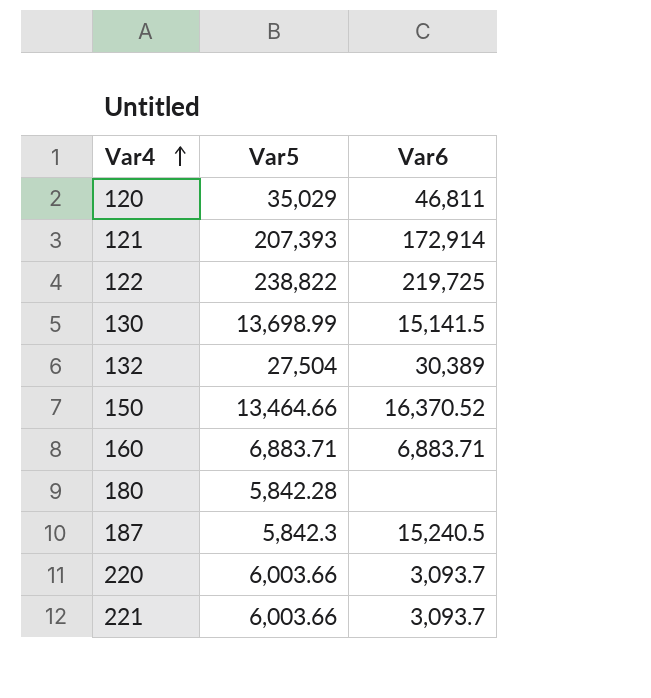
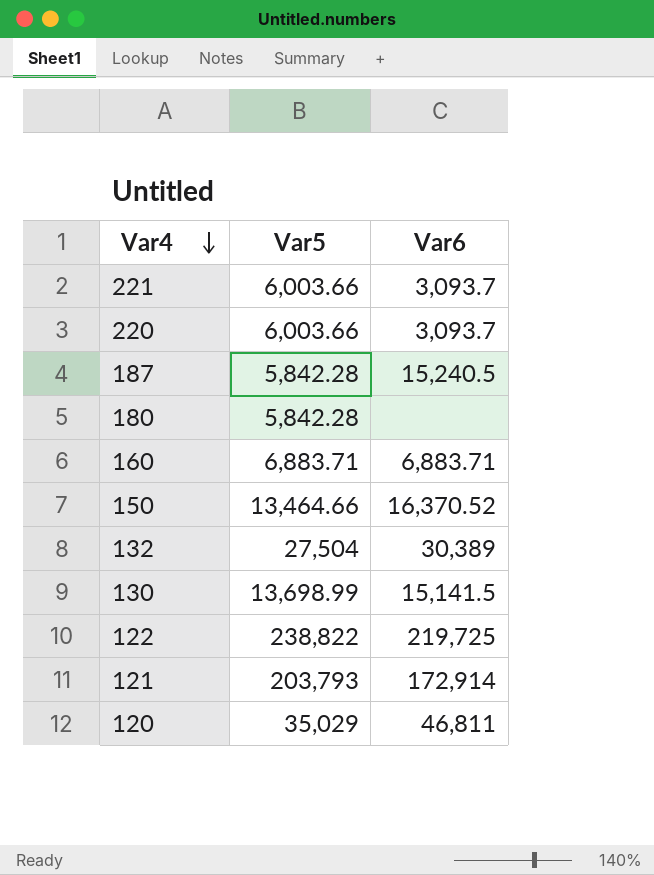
row order: Var4 ascending -> Var4 descending
187 | Var5: 5,842.3 -> 5,842.28
121 | Var5: 207,393 -> 203,793

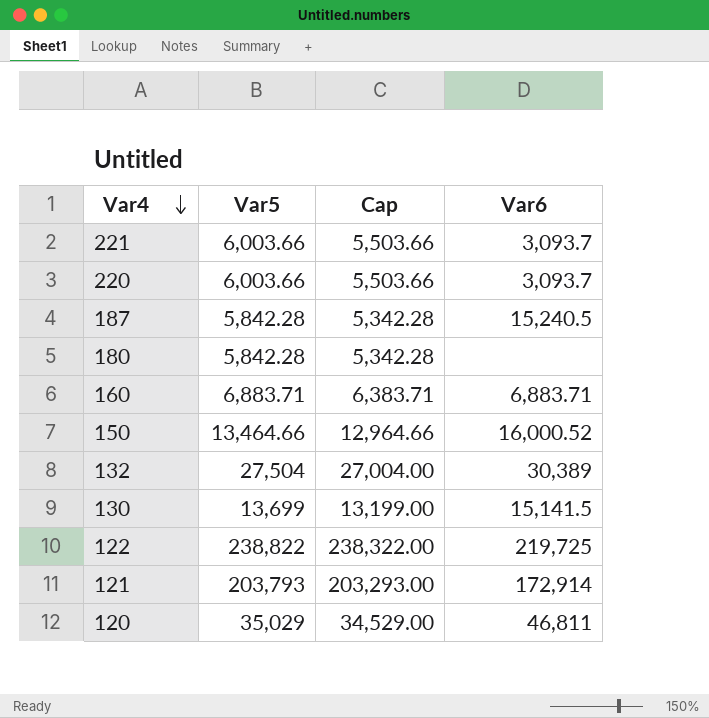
column Cap | formula: none -> [Var5] - 500
150 | Var6: 16,370.52 -> 16,000.52
130 | Var5: 13,698.99 -> 13,699

